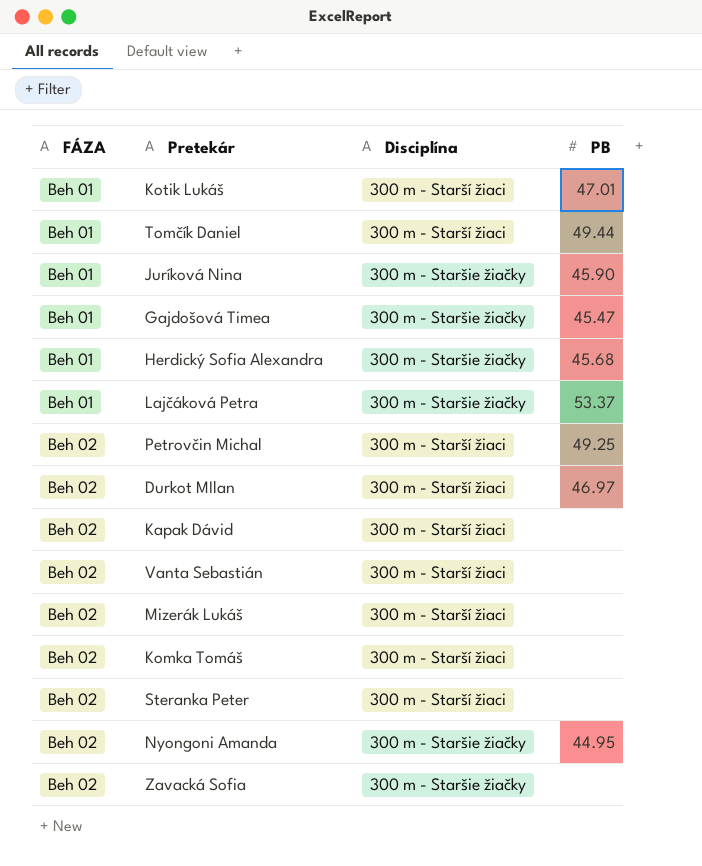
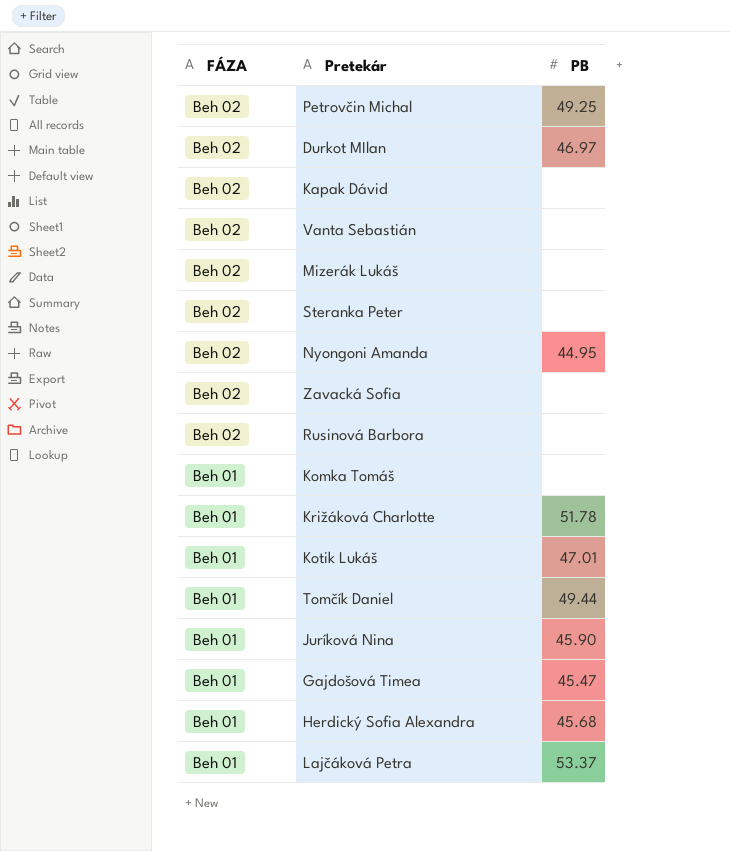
row order: FÁZA ascending -> FÁZA descending
column Disciplína | position: 3 -> none
row Rusinová Barbora: none -> Beh 02 | none
Komka Tomáš | FÁZA: Beh 02 -> Beh 01
row Križáková Charlotte: none -> Beh 01 | 51.78

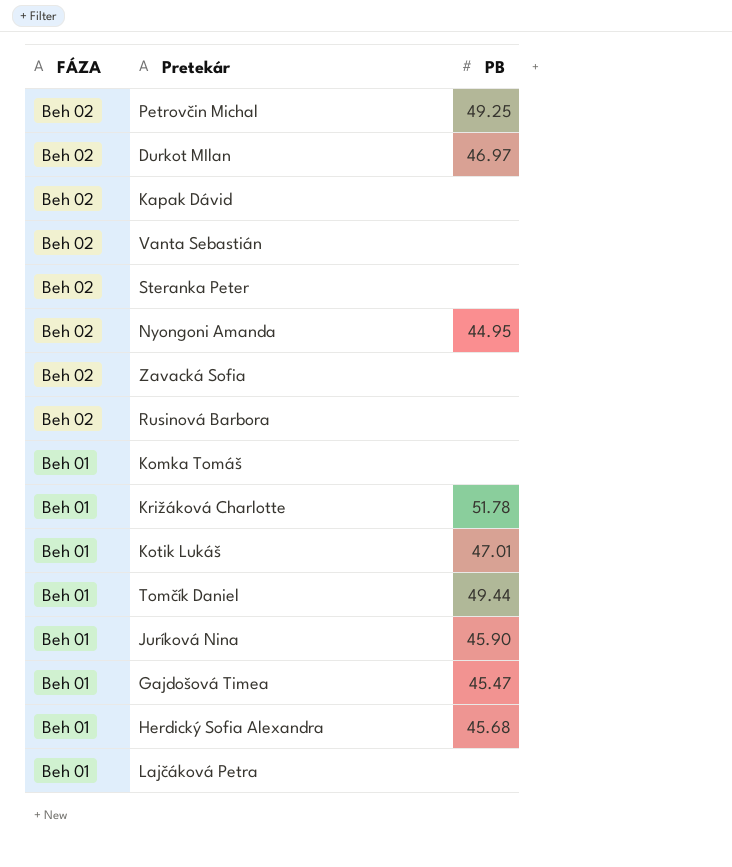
row Mizerák Lukáš: Beh 02 | none -> none
Lajčáková Petra | PB: 53.37 -> none

